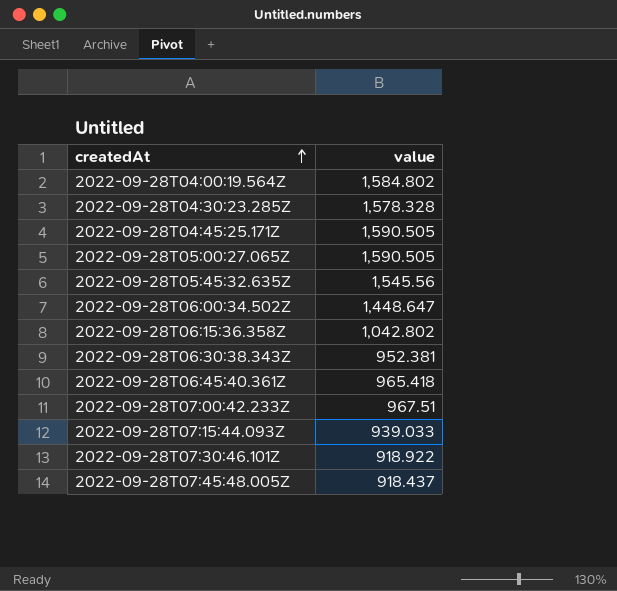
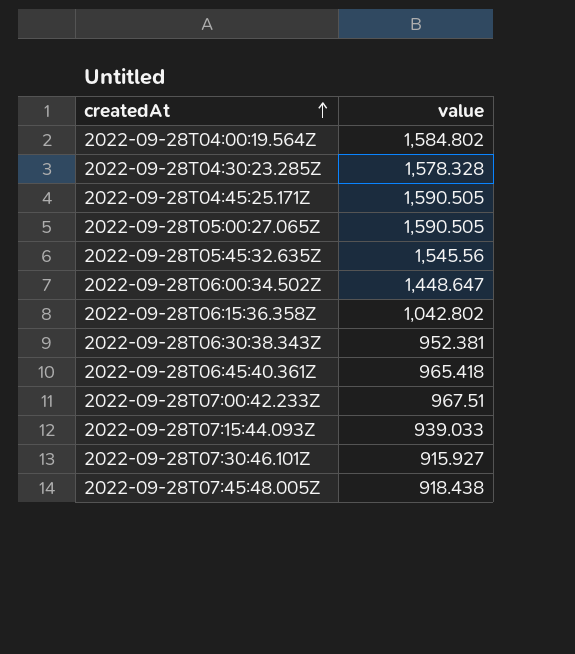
2022-09-28T07:30:46.101Z | value: 918.922 -> 915.927
2022-09-28T07:45:48.005Z | value: 918.437 -> 918.438

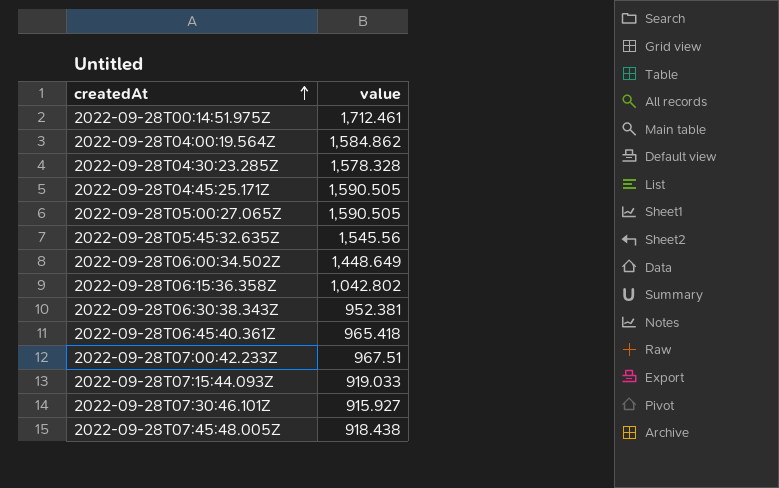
row 2022-09-28T00:14:51.975Z: none -> 1,712.461
2022-09-28T04:00:19.564Z | value: 1,584.802 -> 1,584.862
2022-09-28T06:00:34.502Z | value: 1,448.647 -> 1,448.649
2022-09-28T07:15:44.093Z | value: 939.033 -> 919.033

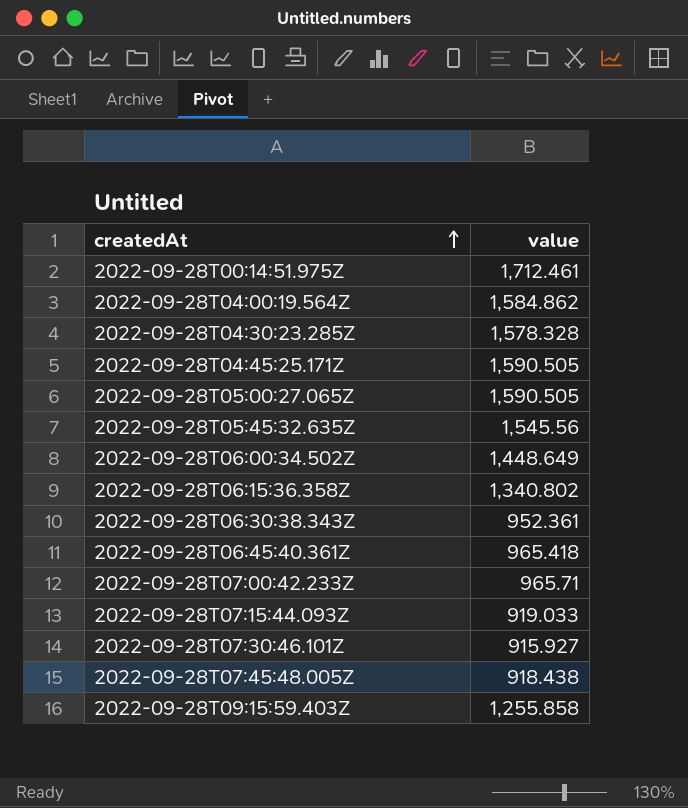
2022-09-28T06:15:36.358Z | value: 1,042.802 -> 1,340.802
2022-09-28T06:30:38.343Z | value: 952.381 -> 952.361
2022-09-28T07:00:42.233Z | value: 967.51 -> 965.71
row 2022-09-28T09:15:59.403Z: none -> 1,255.858

